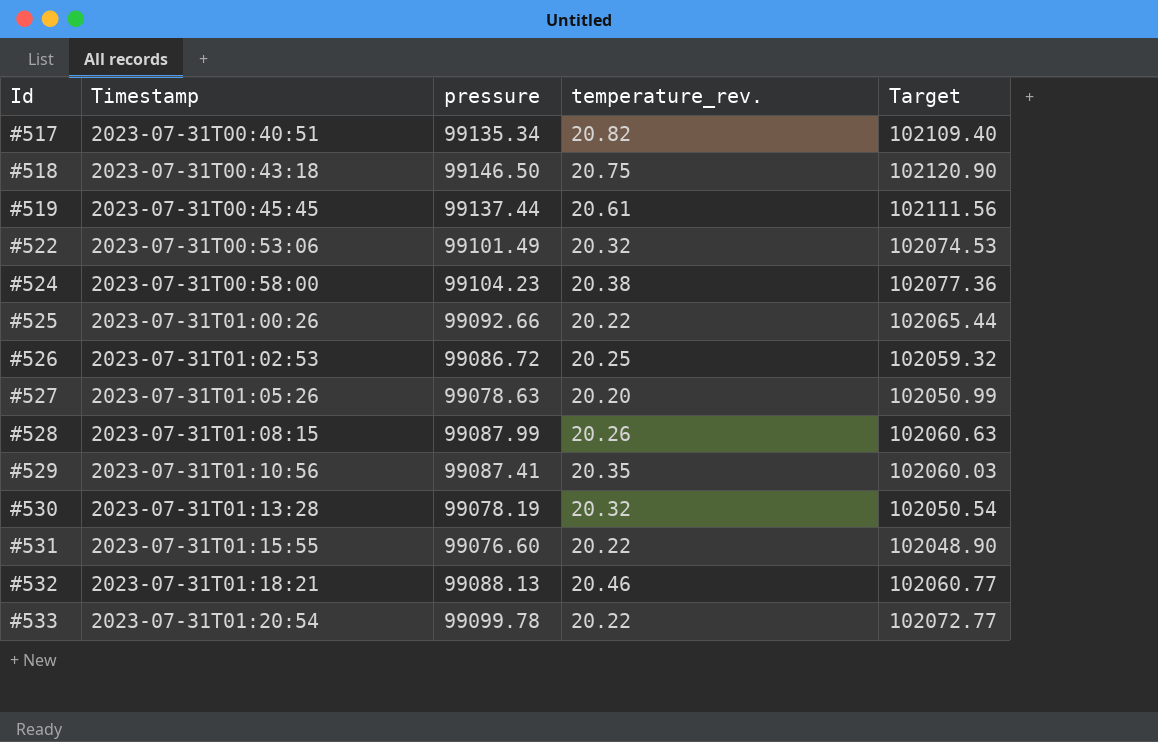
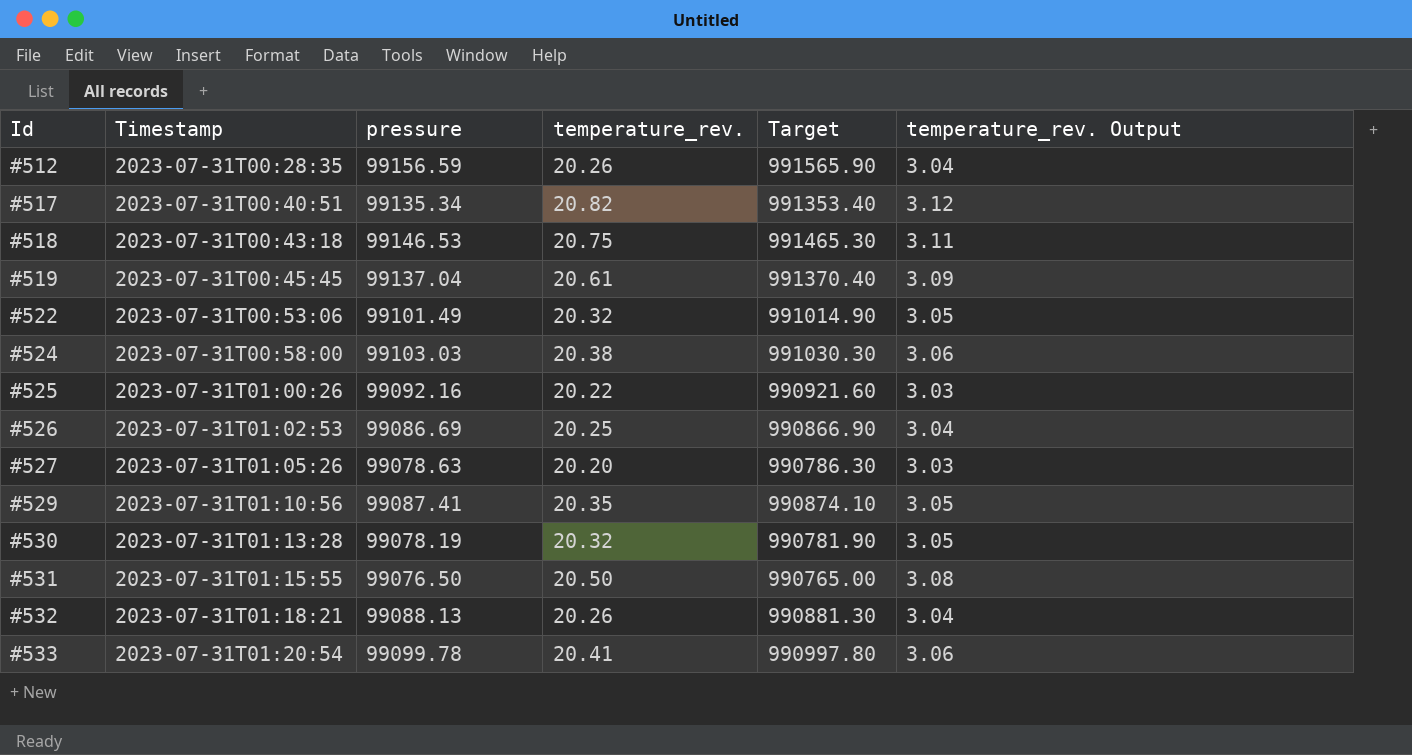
column Target | formula: [pressure] * 1.03 -> [pressure] * 10
column temperature_rev. Output | formula: none -> [temperature_rev.] * 0.15
row #528: 2023-07-31T01:08:15 | 99087.99 | 20.26 | 102060.63 -> none
row #512: none -> 2023-07-31T00:28:35 | 99156.59 | 20.26 | 991565.90 | 3.04
#518 | pressure: 99146.50 -> 99146.53
#519 | pressure: 99137.44 -> 99137.04
#524 | pressure: 99104.23 -> 99103.03
#525 | pressure: 99092.66 -> 99092.16
#526 | pressure: 99086.72 -> 99086.69
#531 | pressure: 99076.60 -> 99076.50
#531 | temperature_rev.: 20.22 -> 20.50
#532 | temperature_rev.: 20.46 -> 20.26
#533 | temperature_rev.: 20.22 -> 20.41

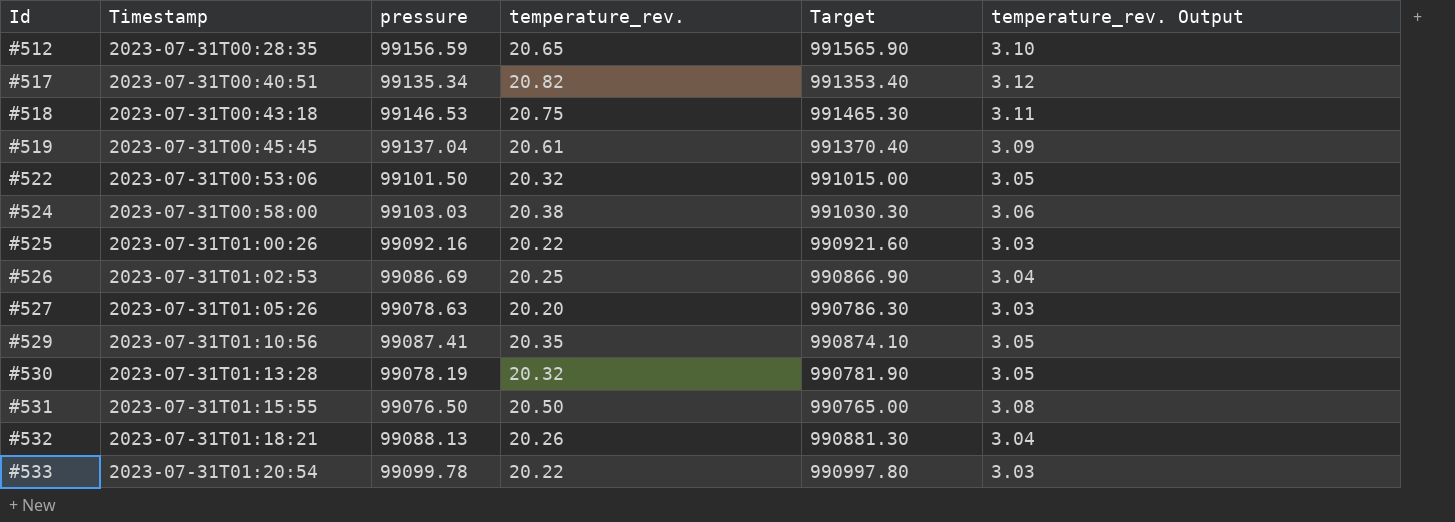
#512 | temperature_rev.: 20.26 -> 20.65
#512 | temperature_rev. Output: 3.04 -> 3.10
#522 | pressure: 99101.49 -> 99101.50
#522 | Target: 991014.90 -> 991015.00
#533 | temperature_rev.: 20.41 -> 20.22
#533 | temperature_rev. Output: 3.06 -> 3.03

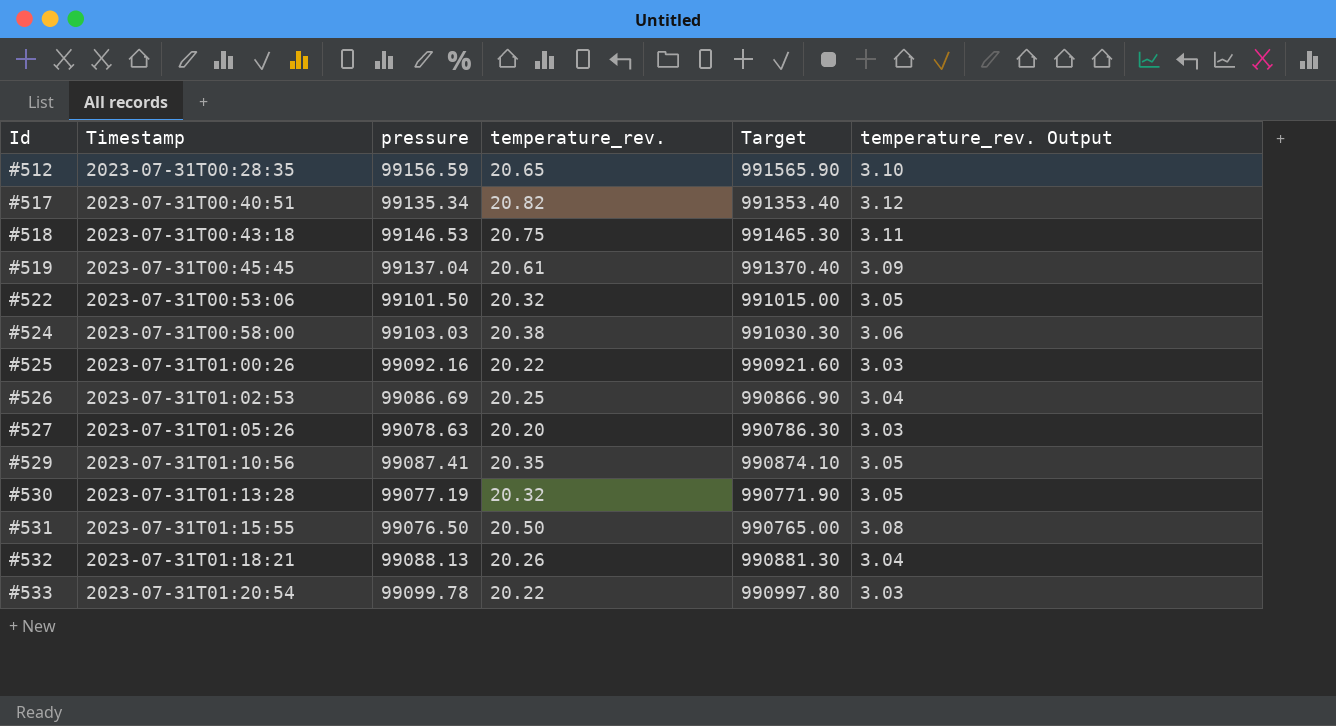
#530 | pressure: 99078.19 -> 99077.19
#530 | Target: 990781.90 -> 990771.90

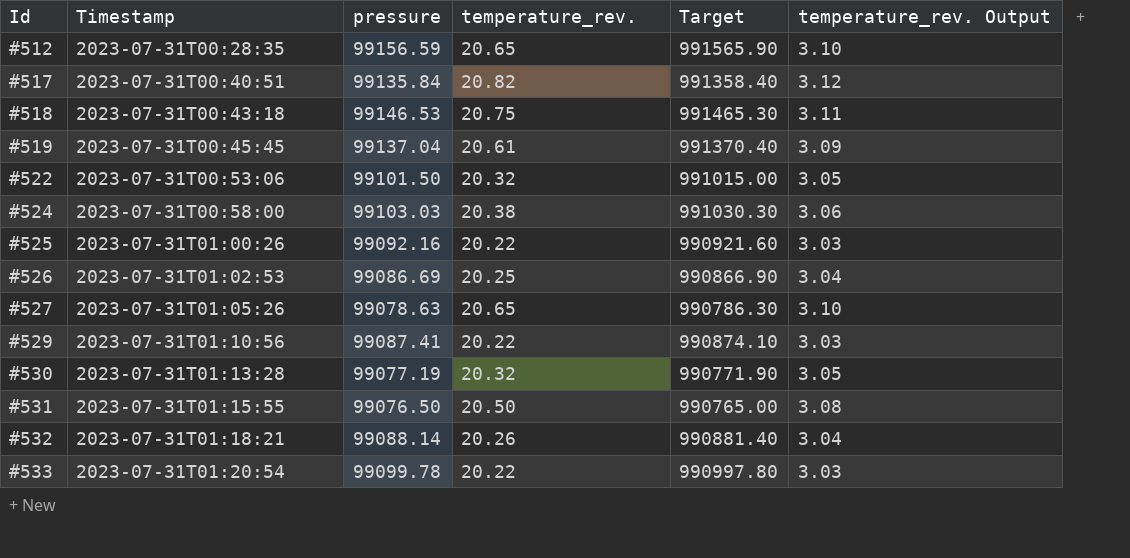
#517 | pressure: 99135.34 -> 99135.84
#517 | Target: 991353.40 -> 991358.40
#527 | temperature_rev.: 20.20 -> 20.65
#527 | temperature_rev. Output: 3.03 -> 3.10
#529 | temperature_rev.: 20.35 -> 20.22
#529 | temperature_rev. Output: 3.05 -> 3.03
#532 | pressure: 99088.13 -> 99088.14
#532 | Target: 990881.30 -> 990881.40

